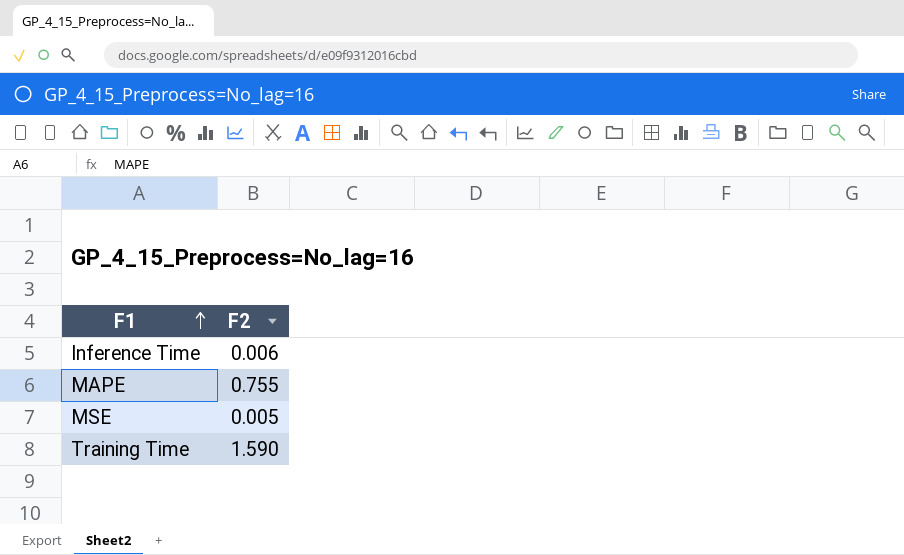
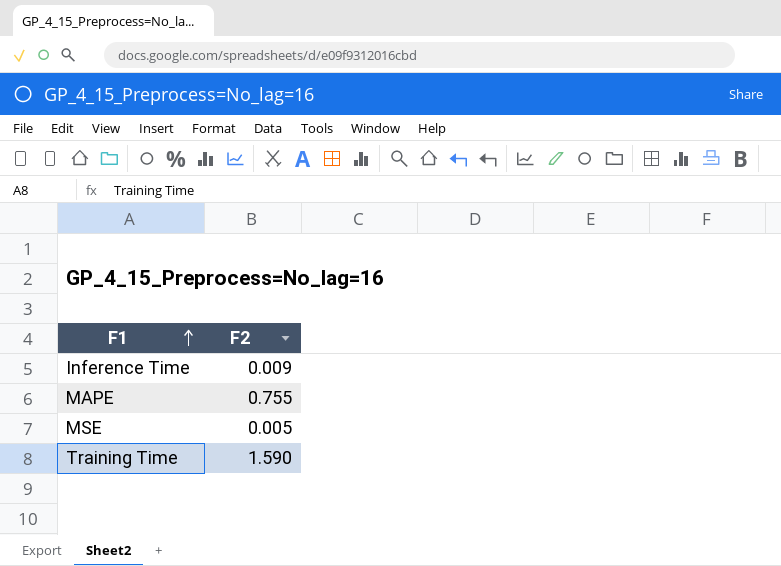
Inference Time | F2: 0.006 -> 0.009

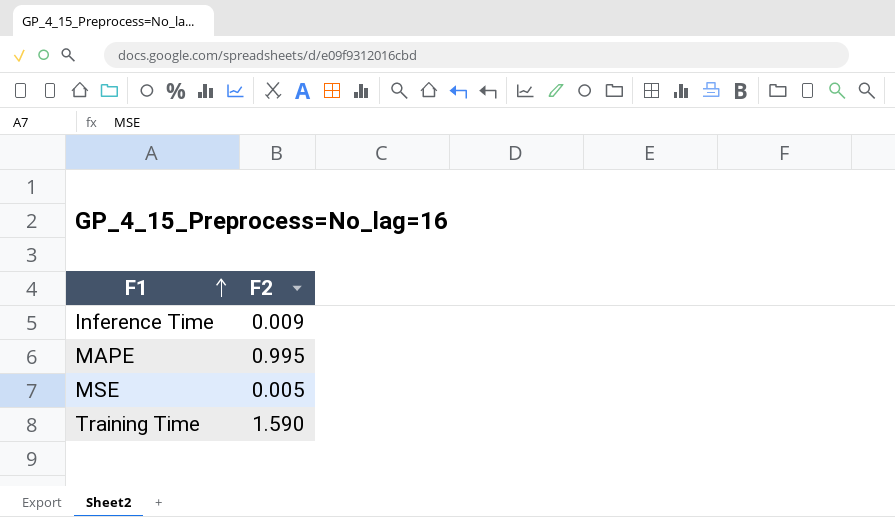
MAPE | F2: 0.755 -> 0.995

